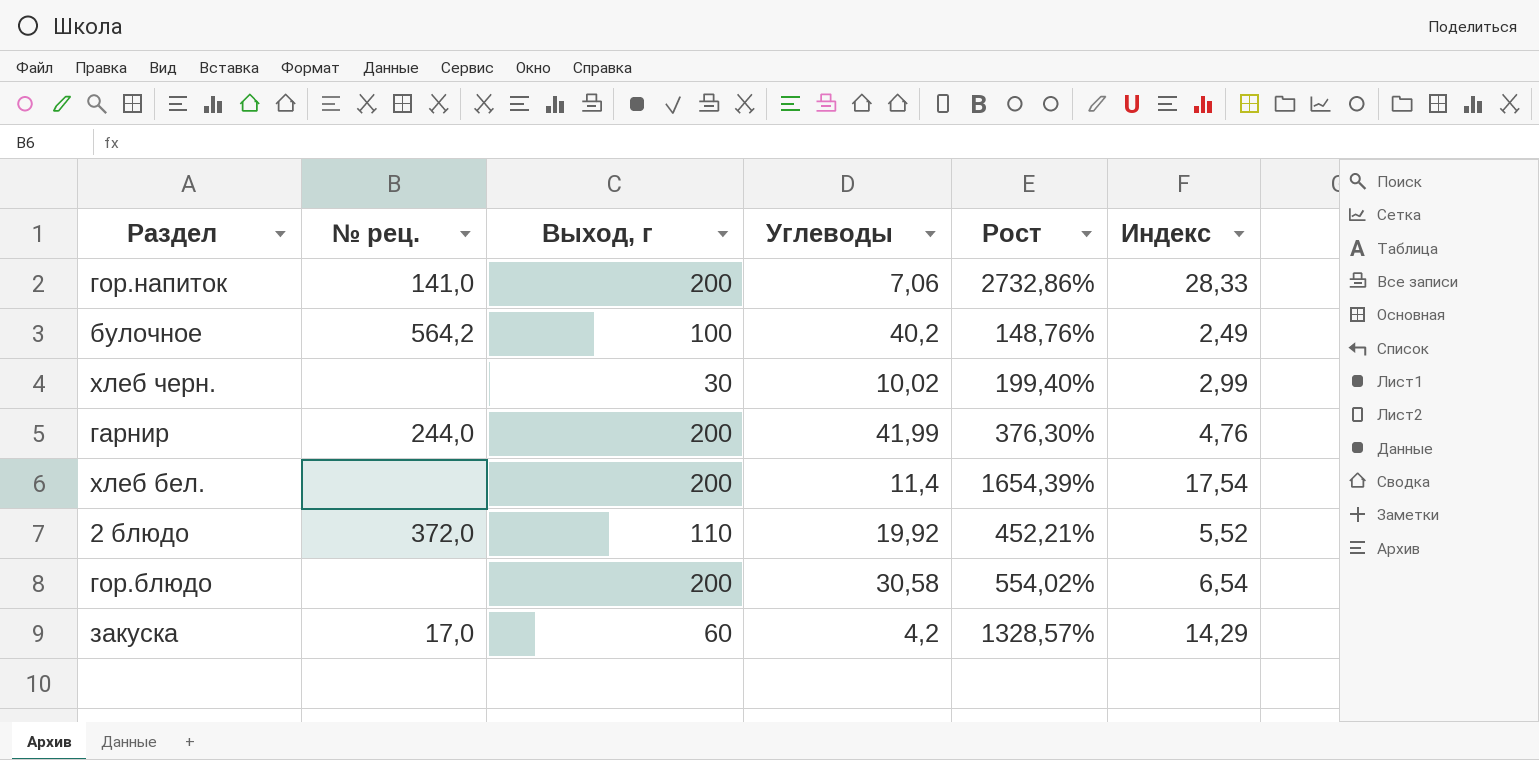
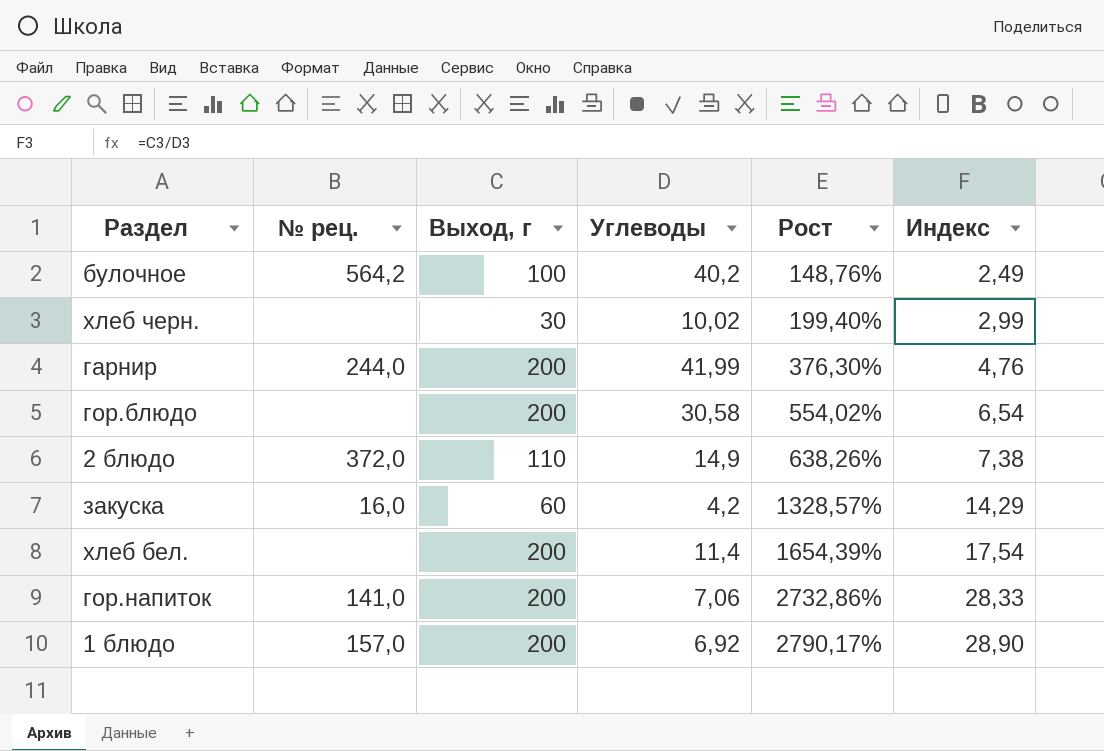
row order: none -> Рост ascending
2 блюдо | Углеводы: 19,92 -> 14,9
2 блюдо | Рост: 452,21% -> 638,26%
2 блюдо | Индекс: 5,52 -> 7,38
закуска | № рец.: 17,0 -> 16,0
row 1 блюдо: none -> 157,0 | 200 | 6,92 | 2790,17% | 28,90

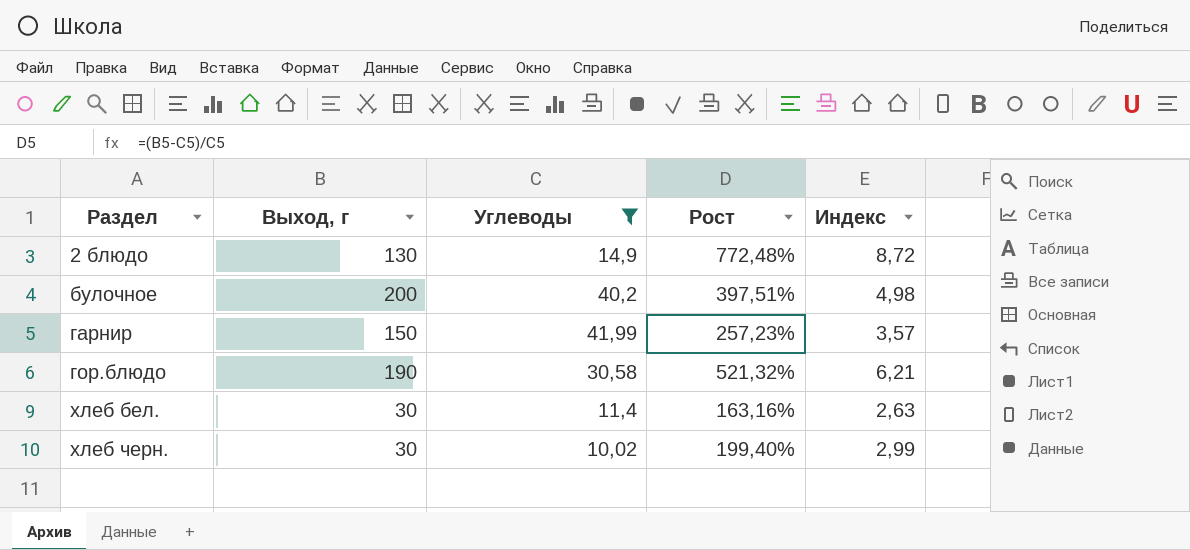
filter: none -> Углеводы >= 10,02
row order: Рост ascending -> Раздел ascending
column № рец. | position: 2 -> none
2 блюдо | Выход, г: 110 -> 130
2 блюдо | Рост: 638,26% -> 772,48%
2 блюдо | Индекс: 7,38 -> 8,72
булочное | Выход, г: 100 -> 200
булочное | Рост: 148,76% -> 397,51%
булочное | Индекс: 2,49 -> 4,98
гарнир | Выход, г: 200 -> 150
гарнир | Рост: 376,30% -> 257,23%
гарнир | Индекс: 4,76 -> 3,57
гор.блюдо | Выход, г: 200 -> 190
гор.блюдо | Рост: 554,02% -> 521,32%
гор.блюдо | Индекс: 6,54 -> 6,21
хлеб бел. | Выход, г: 200 -> 30
хлеб бел. | Рост: 1654,39% -> 163,16%
хлеб бел. | Индекс: 17,54 -> 2,63

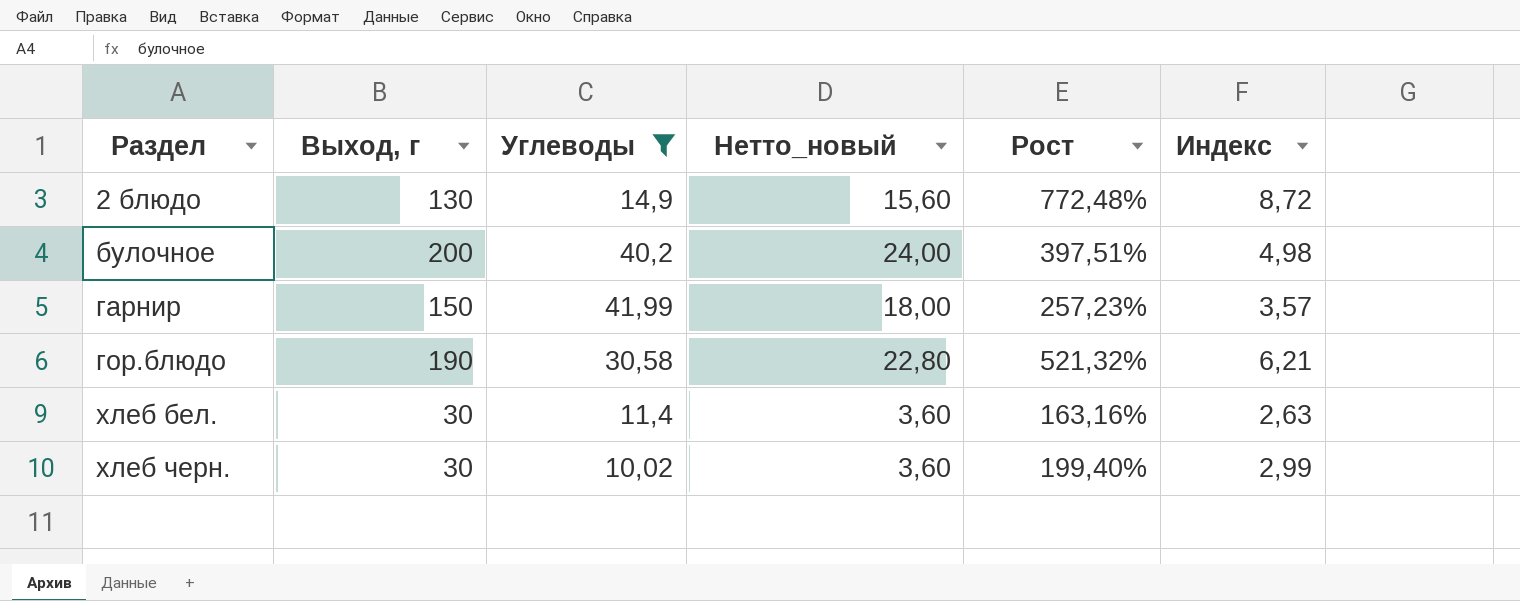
column Нетто_новый | formula: none -> [Выход, г] * 0,12

